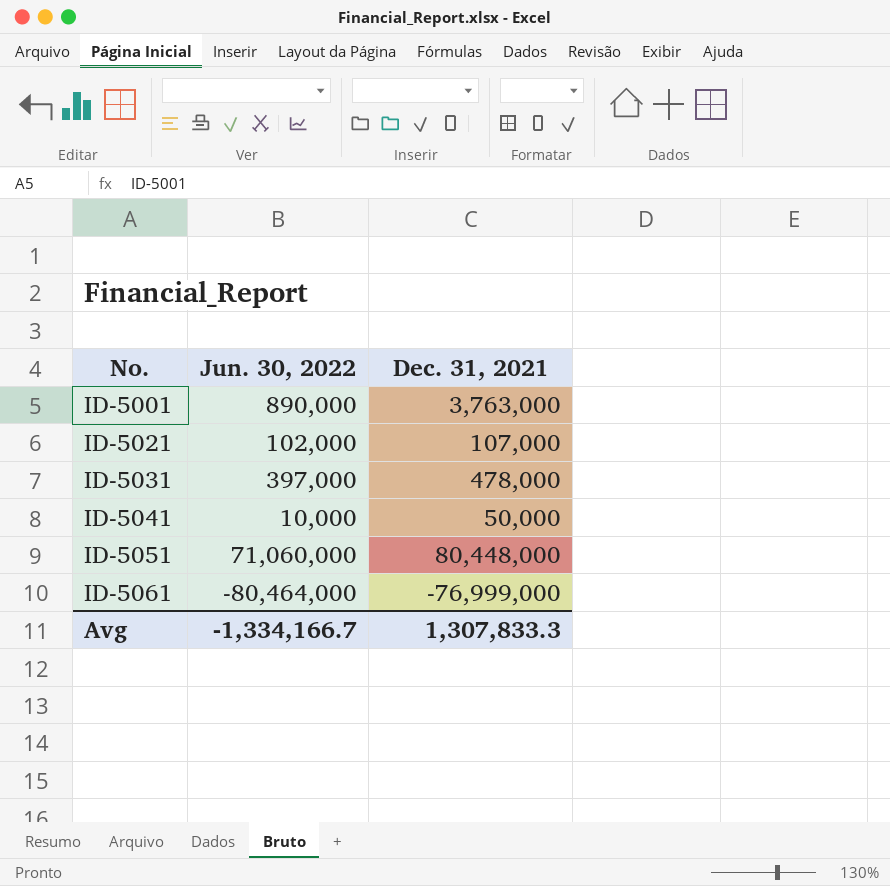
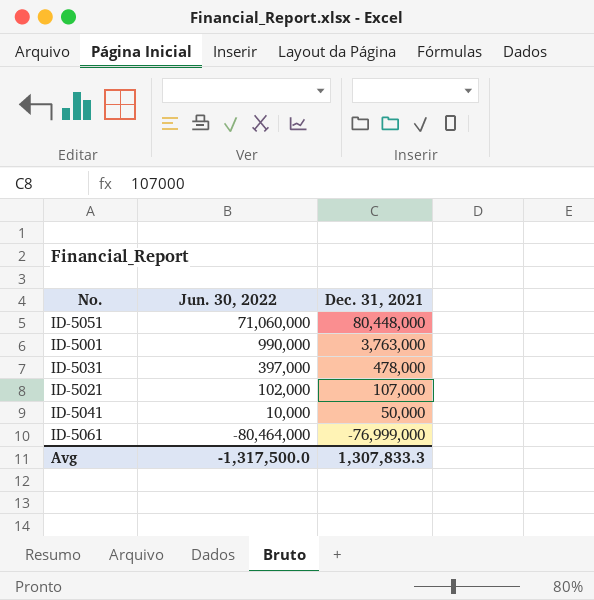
row order: No. ascending -> Jun. 30, 2022 descending
ID-5001 | Jun. 30, 2022: 890,000 -> 990,000
Avg | Jun. 30, 2022: -1,334,166.7 -> -1,317,500.0

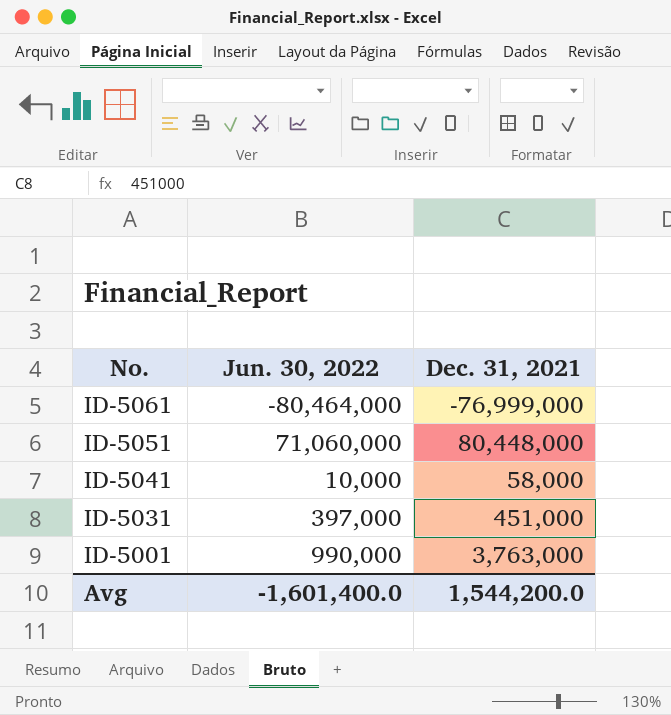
row order: Jun. 30, 2022 descending -> No. descending
row ID-5021: 102,000 | 107,000 -> none
ID-5041 | Dec. 31, 2021: 50,000 -> 58,000
ID-5031 | Dec. 31, 2021: 478,000 -> 451,000
Avg | Jun. 30, 2022: -1,317,500.0 -> -1,601,400.0
Avg | Dec. 31, 2021: 1,307,833.3 -> 1,544,200.0

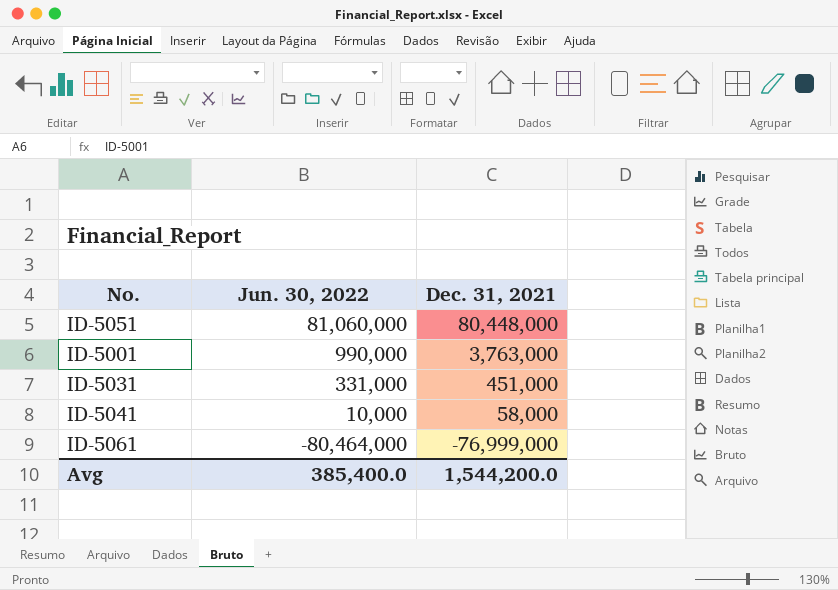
row order: No. descending -> Jun. 30, 2022 descending
ID-5051 | Jun. 30, 2022: 71,060,000 -> 81,060,000
ID-5031 | Jun. 30, 2022: 397,000 -> 331,000
Avg | Jun. 30, 2022: -1,601,400.0 -> 385,400.0

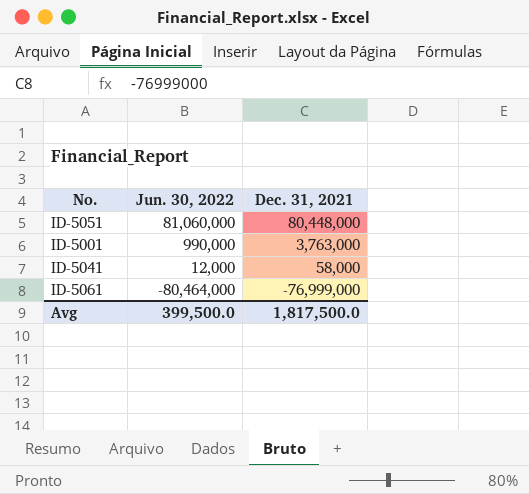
row ID-5031: 331,000 | 451,000 -> none
ID-5041 | Jun. 30, 2022: 10,000 -> 12,000
Avg | Jun. 30, 2022: 385,400.0 -> 399,500.0
Avg | Dec. 31, 2021: 1,544,200.0 -> 1,817,500.0

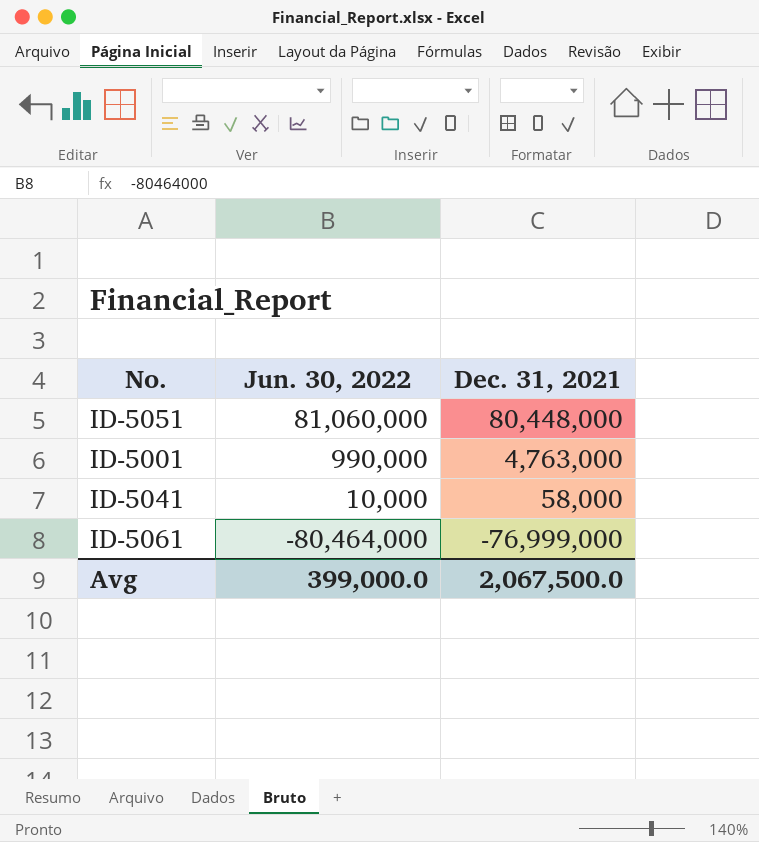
ID-5001 | Dec. 31, 2021: 3,763,000 -> 4,763,000
ID-5041 | Jun. 30, 2022: 12,000 -> 10,000
Avg | Jun. 30, 2022: 399,500.0 -> 399,000.0
Avg | Dec. 31, 2021: 1,817,500.0 -> 2,067,500.0

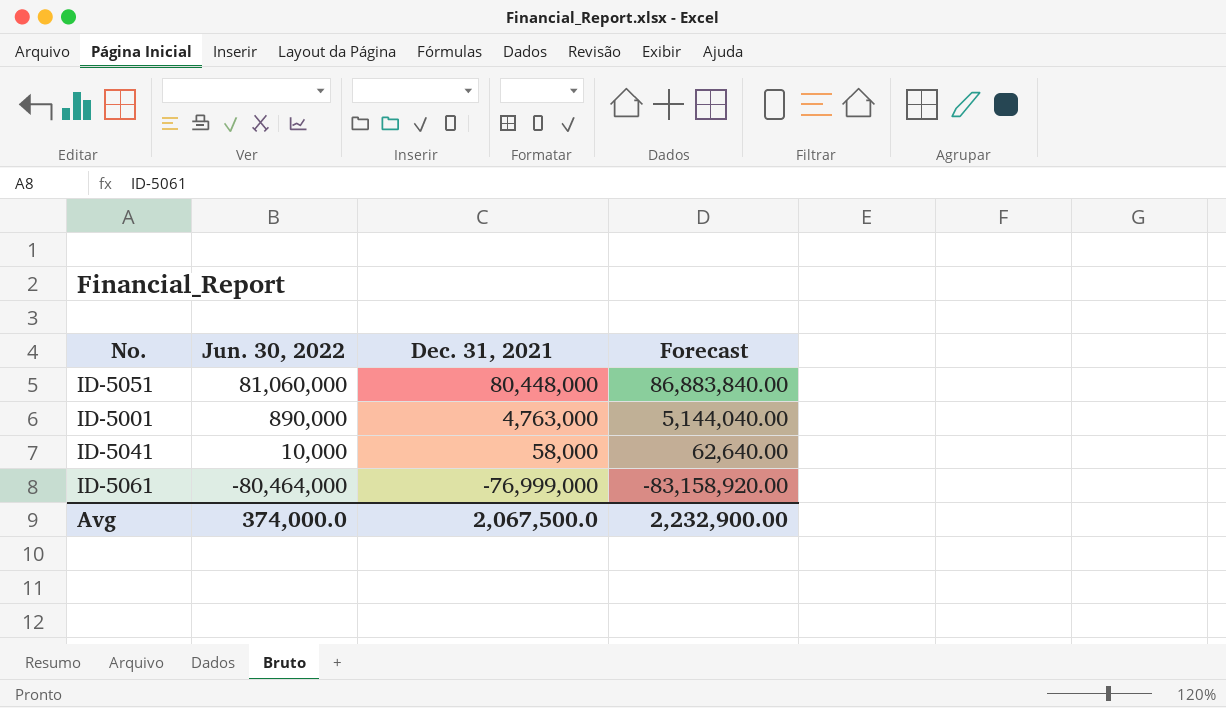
column Forecast | formula: none -> [Dec. 31, 2021] * 1.08
ID-5001 | Jun. 30, 2022: 990,000 -> 890,000
Avg | Jun. 30, 2022: 399,000.0 -> 374,000.0

